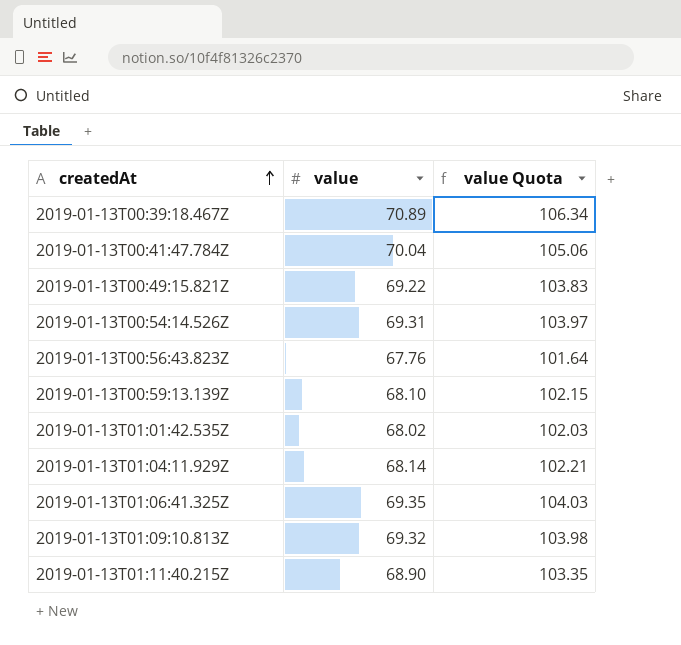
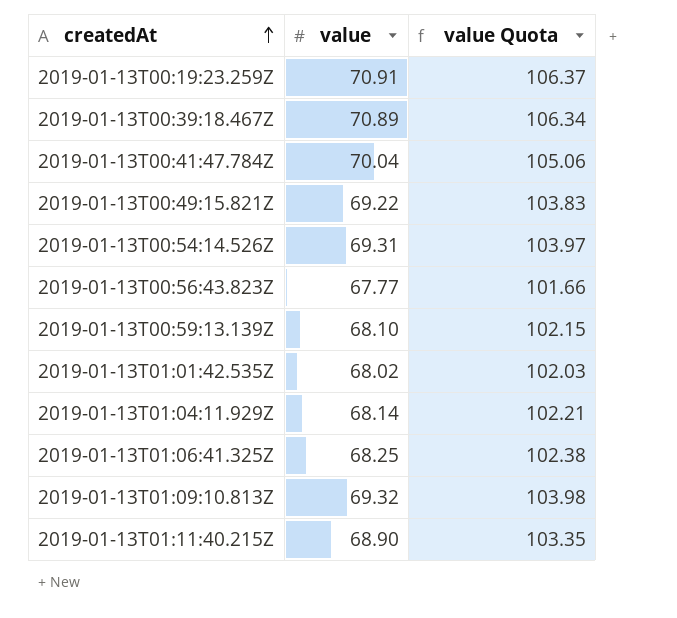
row 2019-01-13T00:19:23.259Z: none -> 70.91 | 106.37
2019-01-13T00:56:43.823Z | value: 67.76 -> 67.77
2019-01-13T00:56:43.823Z | value Quota: 101.64 -> 101.66
2019-01-13T01:06:41.325Z | value: 69.35 -> 68.25
2019-01-13T01:06:41.325Z | value Quota: 104.03 -> 102.38

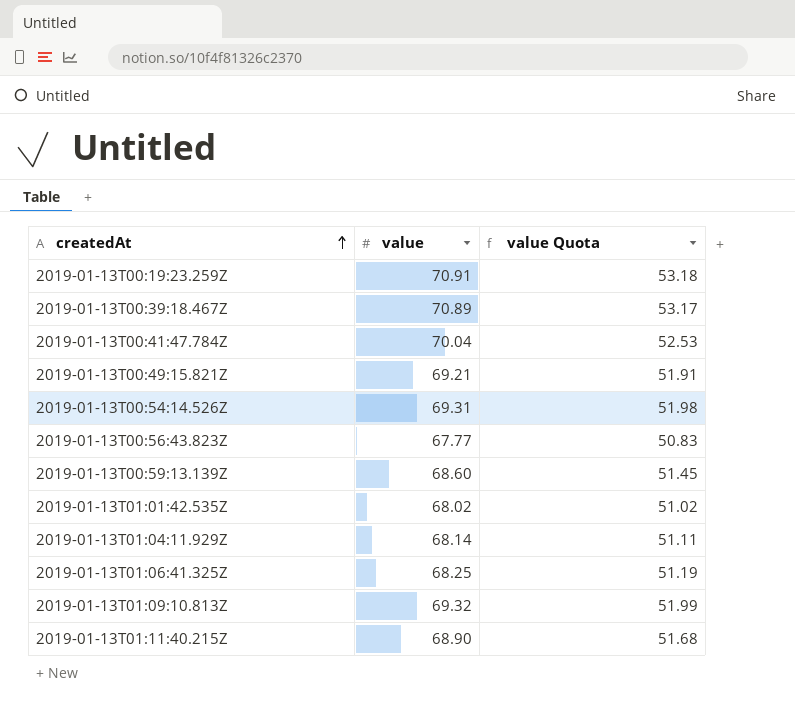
column value Quota | formula: [value] * 1.5 -> [value] * 0.75
2019-01-13T00:49:15.821Z | value: 69.22 -> 69.21
2019-01-13T00:59:13.139Z | value: 68.10 -> 68.60

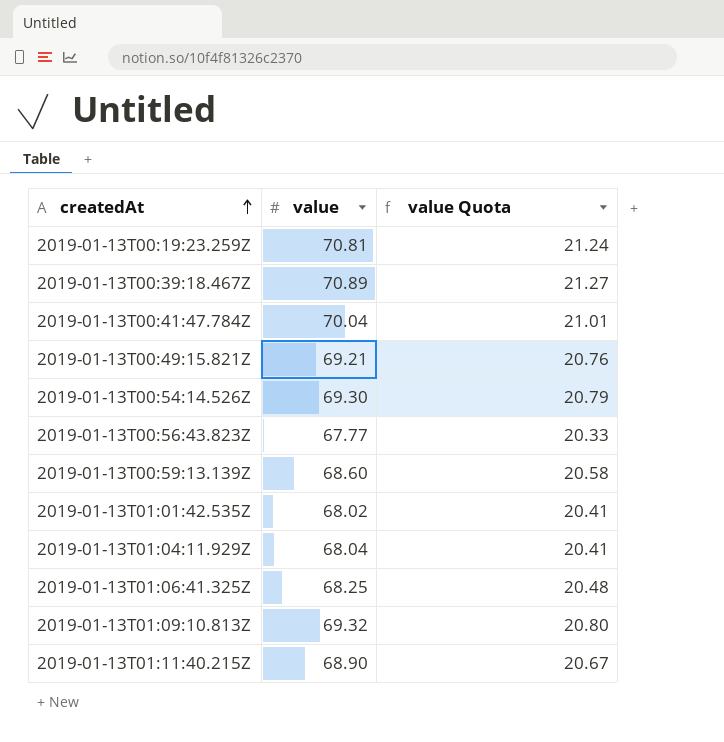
column value Quota | formula: [value] * 0.75 -> [value] * 0.3
2019-01-13T00:19:23.259Z | value: 70.91 -> 70.81
2019-01-13T00:54:14.526Z | value: 69.31 -> 69.30
2019-01-13T01:04:11.929Z | value: 68.14 -> 68.04

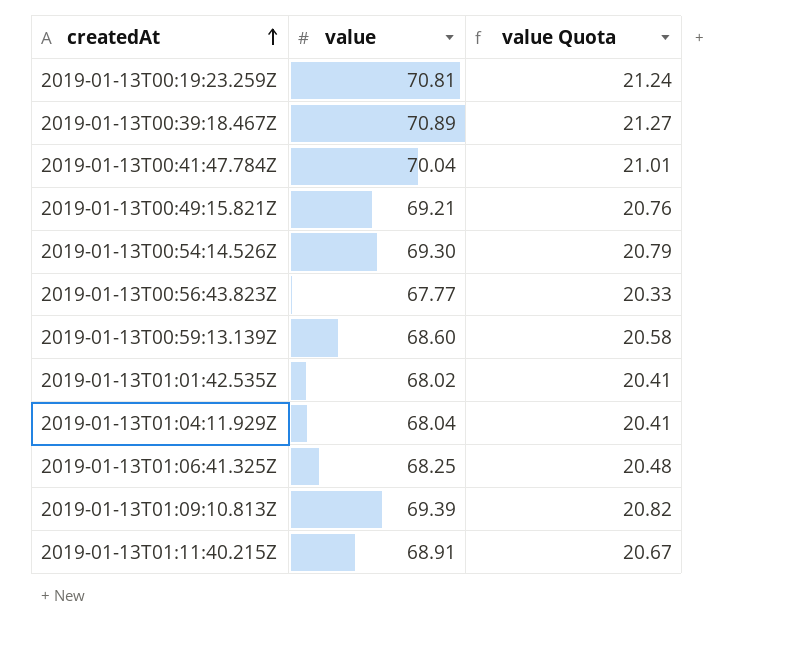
2019-01-13T01:09:10.813Z | value: 69.32 -> 69.39
2019-01-13T01:09:10.813Z | value Quota: 20.80 -> 20.82
2019-01-13T01:11:40.215Z | value: 68.90 -> 68.91

